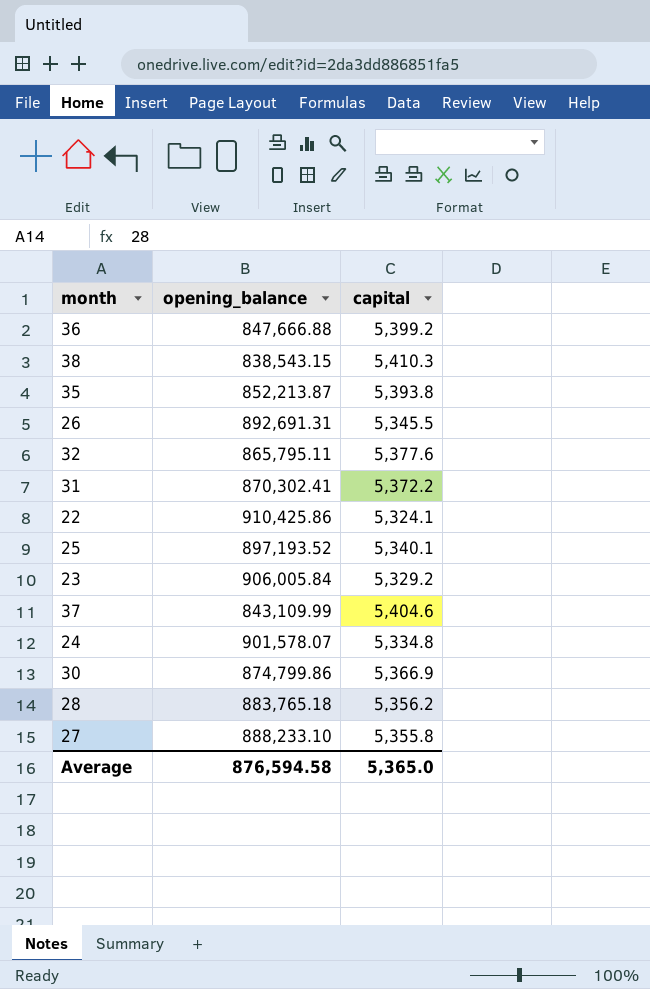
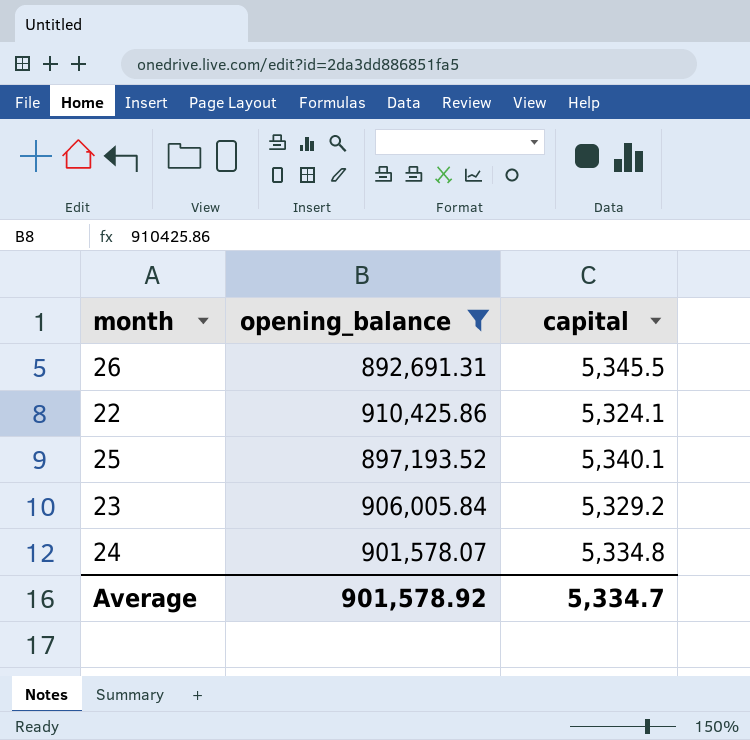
filter: none -> opening_balance >= 892,691.31
Average | opening_balance: 876,594.58 -> 901,578.92
Average | capital: 5,365.0 -> 5,334.7

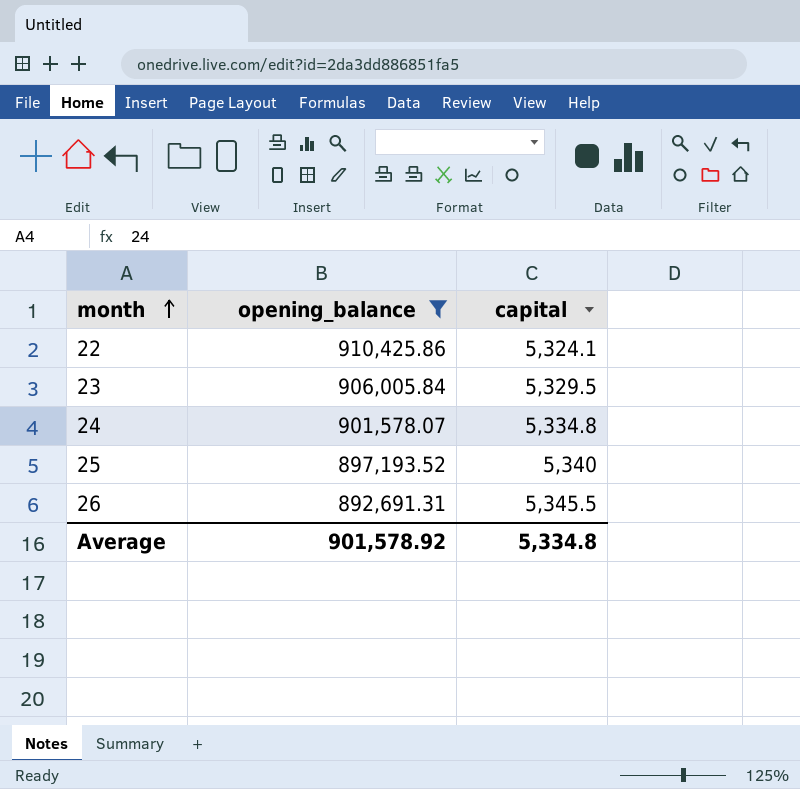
row order: none -> month ascending
23 | capital: 5,329.2 -> 5,329.5
25 | capital: 5,340.1 -> 5,340
Average | capital: 5,334.7 -> 5,334.8

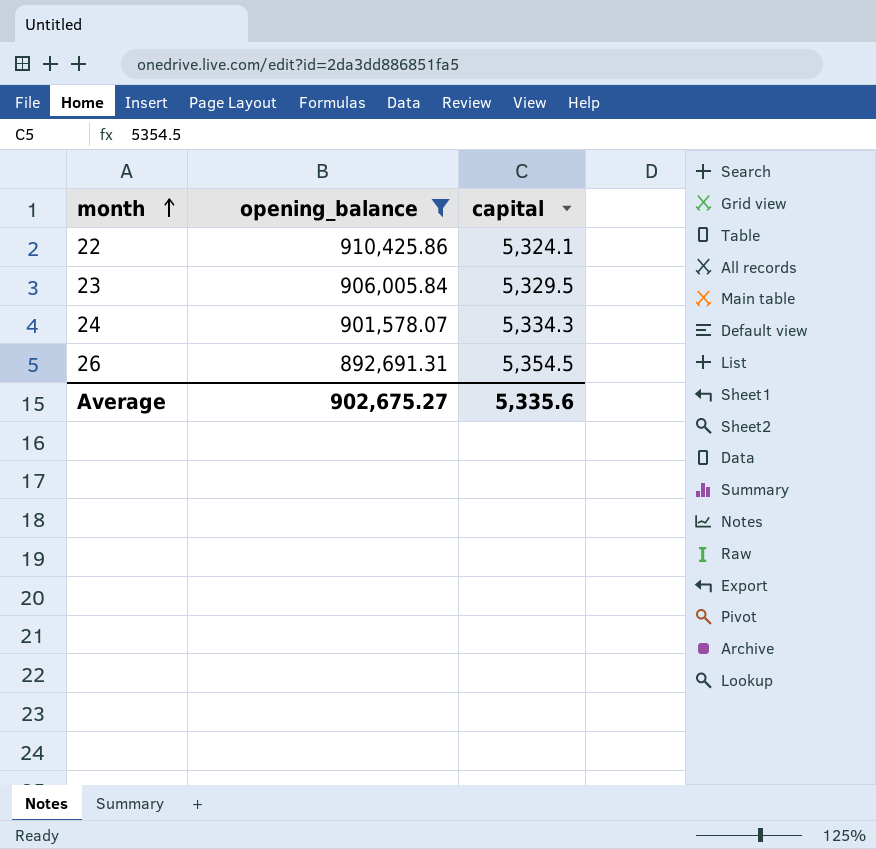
row 25: 897,193.52 | 5,340 -> none
24 | capital: 5,334.8 -> 5,334.3
26 | capital: 5,345.5 -> 5,354.5
Average | opening_balance: 901,578.92 -> 902,675.27
Average | capital: 5,334.8 -> 5,335.6

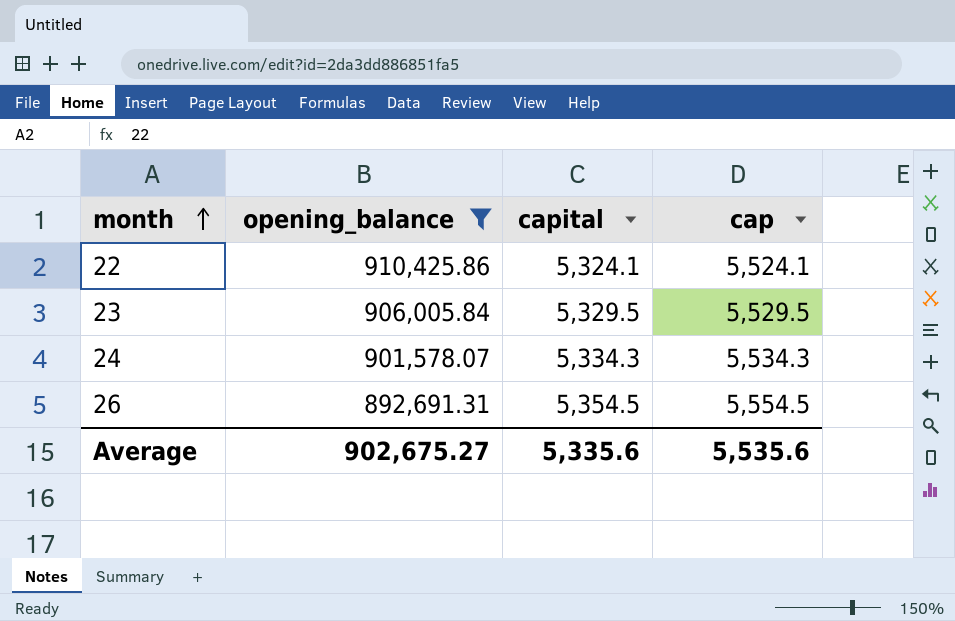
column cap | formula: none -> [capital] + 200

